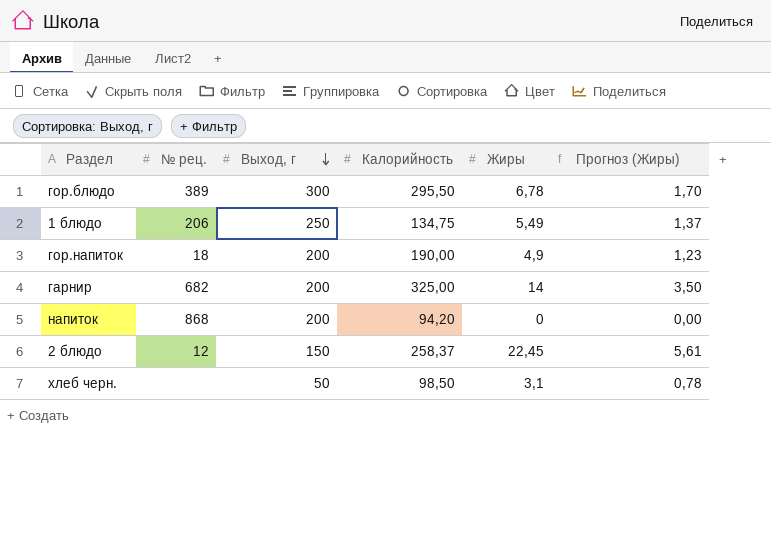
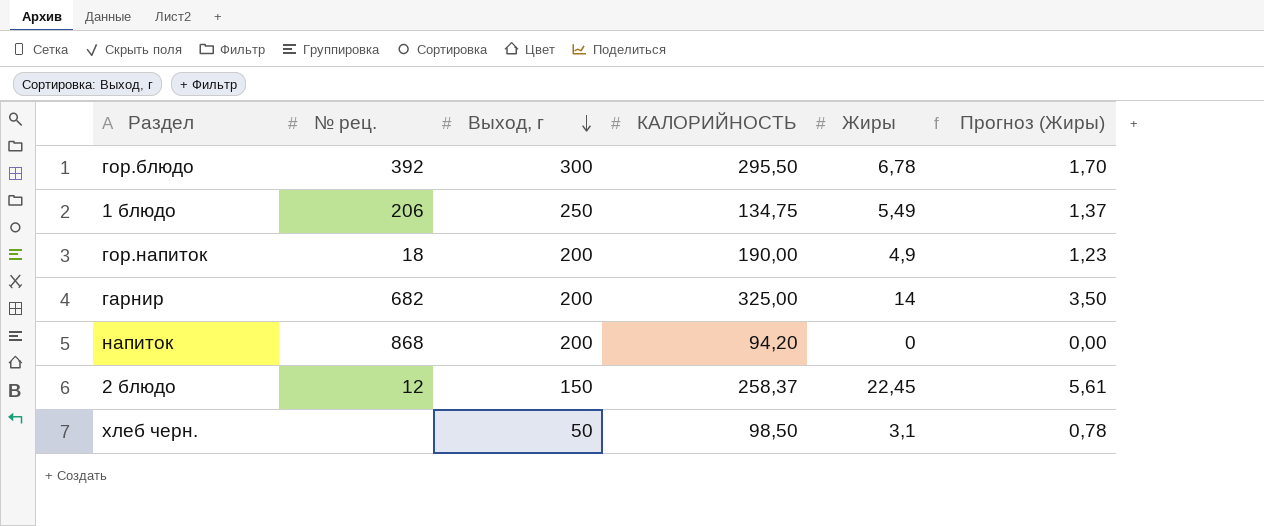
column name: Калорийность -> КАЛОРИЙНОСТЬ
гор.блюдо | № рец.: 389 -> 392

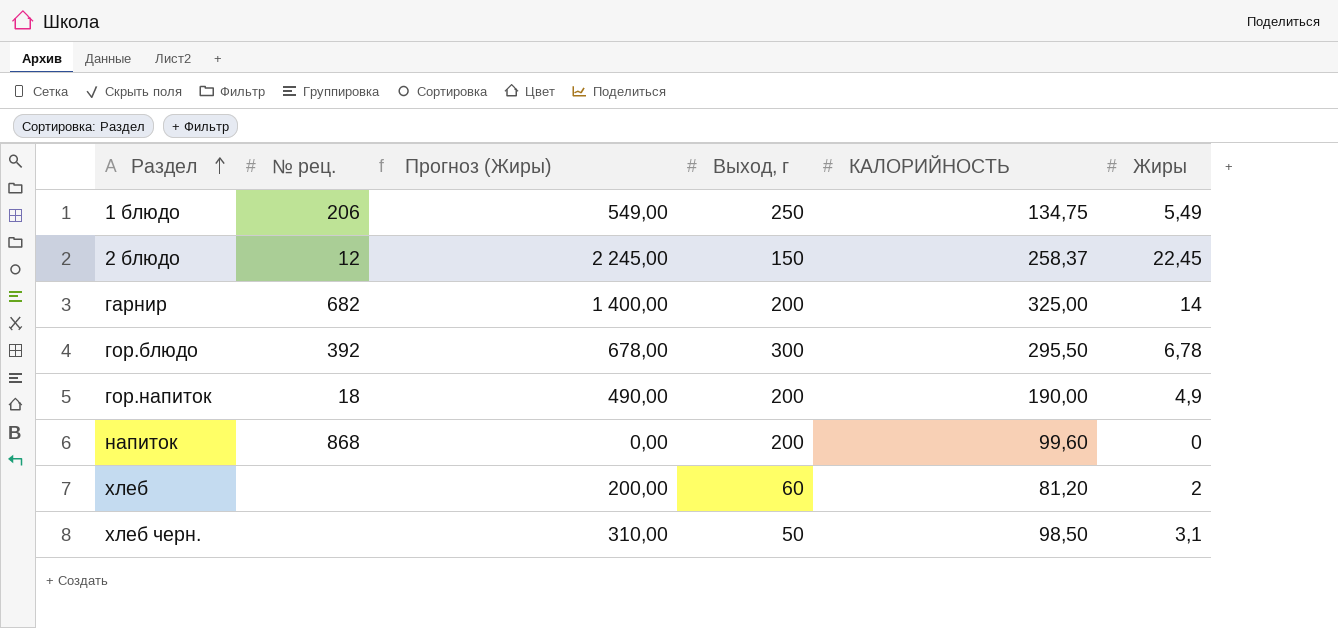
row order: Выход, г descending -> Раздел ascending
column Прогноз (Жиры) | formula: [Жиры] * 0,25 -> [Жиры] * 100
column Прогноз (Жиры) | position: 6 -> 3
напиток | КАЛОРИЙНОСТЬ: 94,20 -> 99,60
row хлеб: none -> none | 200,00 | 60 | 81,20 | 2

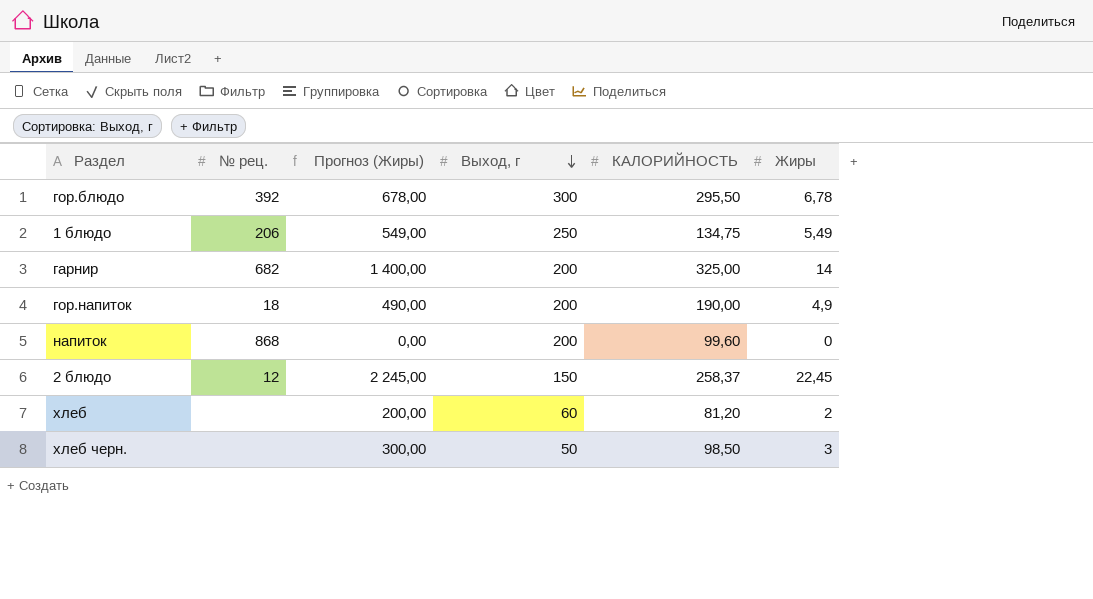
row order: Раздел ascending -> Выход, г descending
хлеб черн. | Прогноз (Жиры): 310,00 -> 300,00
хлеб черн. | Жиры: 3,1 -> 3

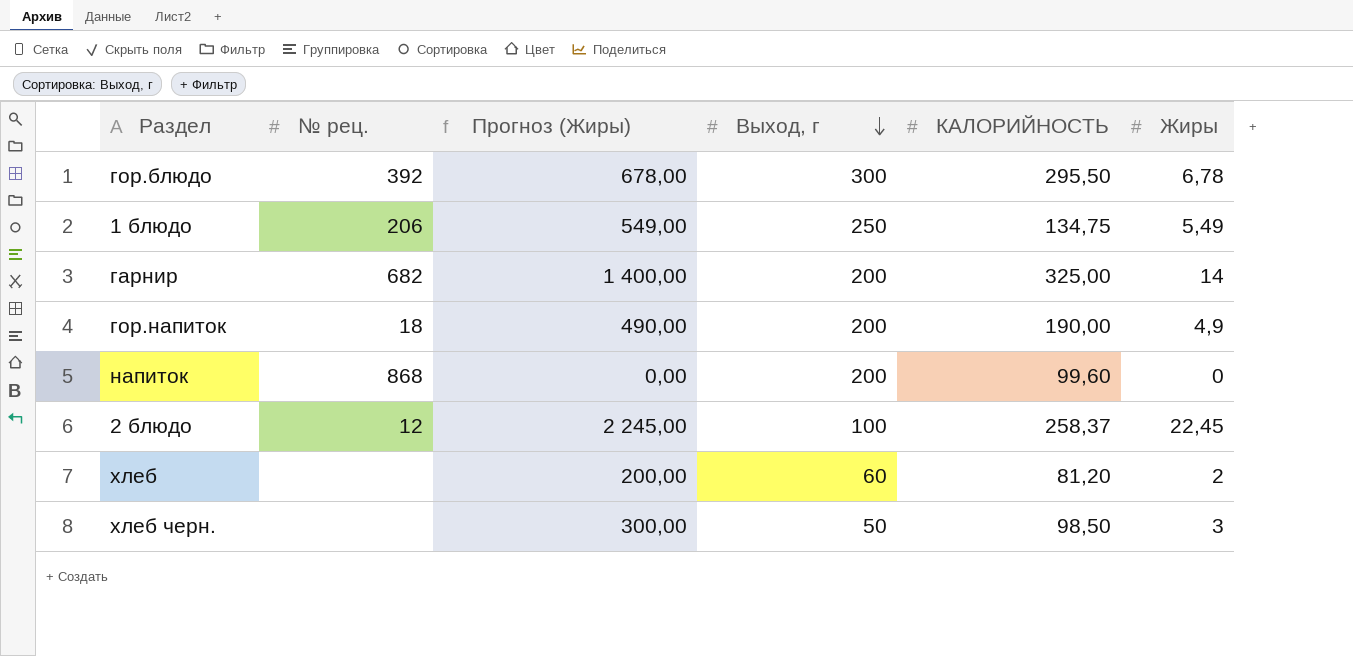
2 блюдо | Выход, г: 150 -> 100

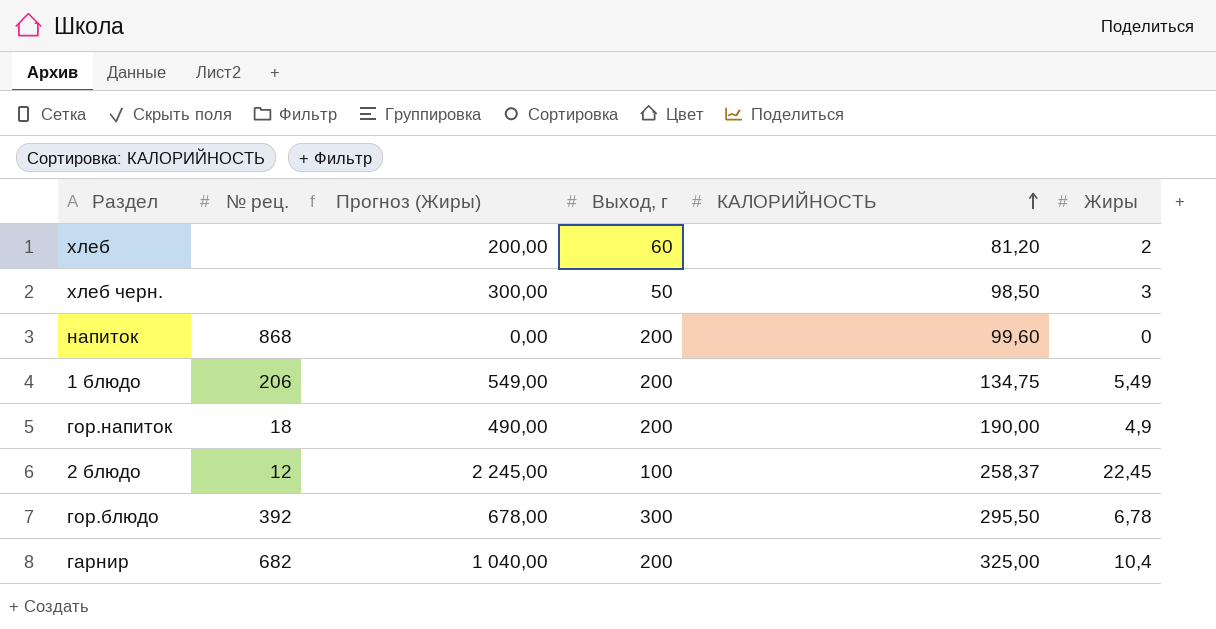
row order: Выход, г descending -> КАЛОРИЙНОСТЬ ascending
1 блюдо | Выход, г: 250 -> 200
гарнир | Прогноз (Жиры): 1 400,00 -> 1 040,00
гарнир | Жиры: 14 -> 10,4

